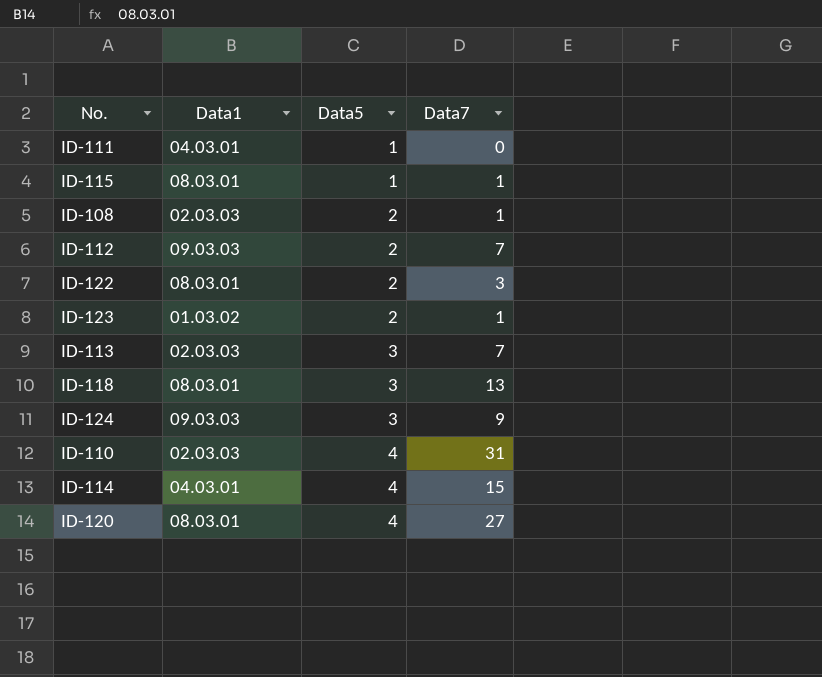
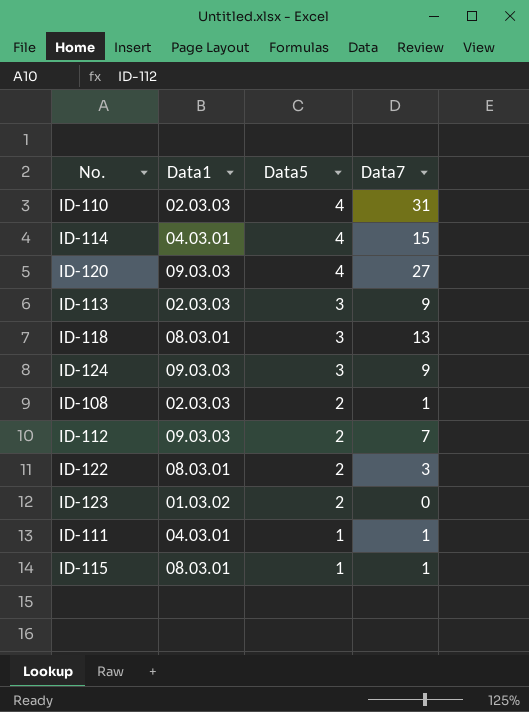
row order: Data5 ascending -> Data5 descending
ID-120 | Data1: 08.03.01 -> 09.03.03
ID-113 | Data7: 7 -> 9
ID-123 | Data7: 1 -> 0
ID-111 | Data7: 0 -> 1

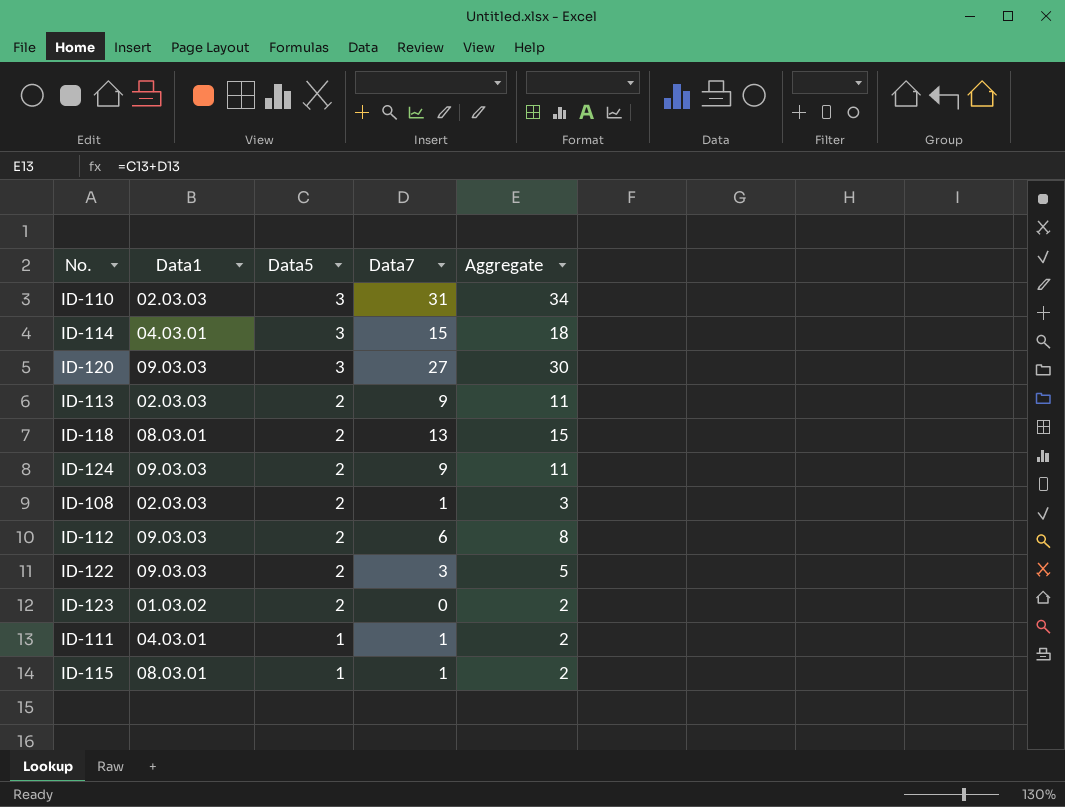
column Aggregate | formula: none -> [Data5] + [Data7]
ID-110 | Data5: 4 -> 3
ID-114 | Data5: 4 -> 3
ID-120 | Data5: 4 -> 3
ID-113 | Data5: 3 -> 2
ID-118 | Data5: 3 -> 2
ID-124 | Data5: 3 -> 2
ID-112 | Data7: 7 -> 6
ID-122 | Data1: 08.03.01 -> 09.03.03

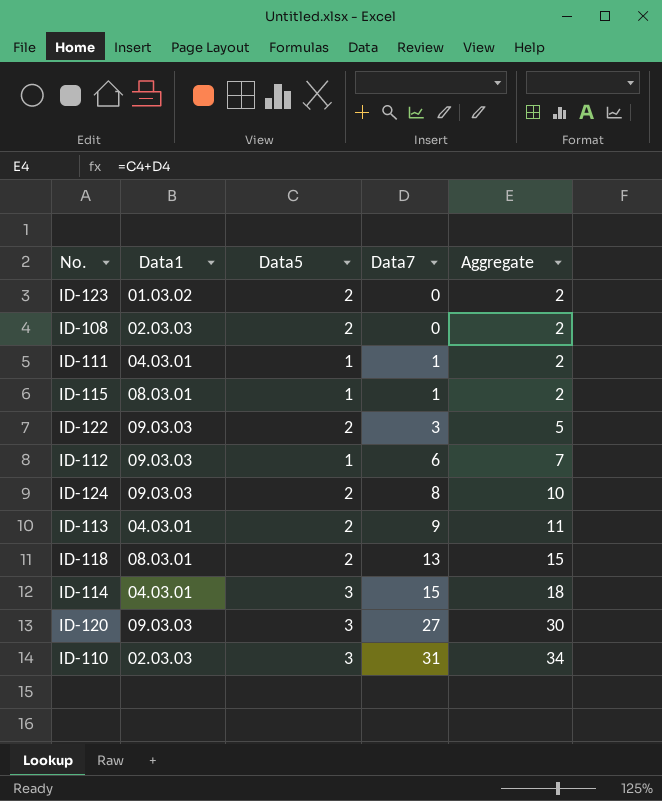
row order: Data5 descending -> Data7 ascending
ID-108 | Data7: 1 -> 0
ID-108 | Aggregate: 3 -> 2
ID-112 | Data5: 2 -> 1
ID-112 | Aggregate: 8 -> 7
ID-124 | Data7: 9 -> 8
ID-124 | Aggregate: 11 -> 10
ID-113 | Data1: 02.03.03 -> 04.03.01

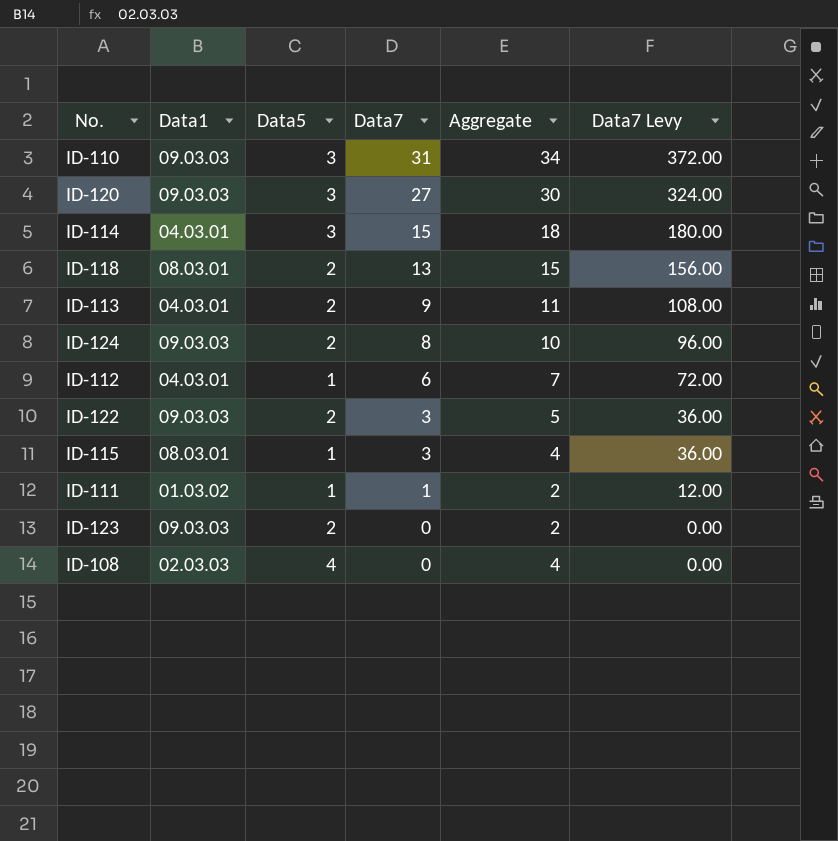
row order: Data7 ascending -> Data7 descending
column Data7 Levy | formula: none -> [Data7] * 12
ID-110 | Data1: 02.03.03 -> 09.03.03
ID-112 | Data1: 09.03.03 -> 04.03.01
ID-115 | Data7: 1 -> 3
ID-115 | Aggregate: 2 -> 4
ID-111 | Data1: 04.03.01 -> 01.03.02
ID-123 | Data1: 01.03.02 -> 09.03.03
ID-108 | Data5: 2 -> 4
ID-108 | Aggregate: 2 -> 4

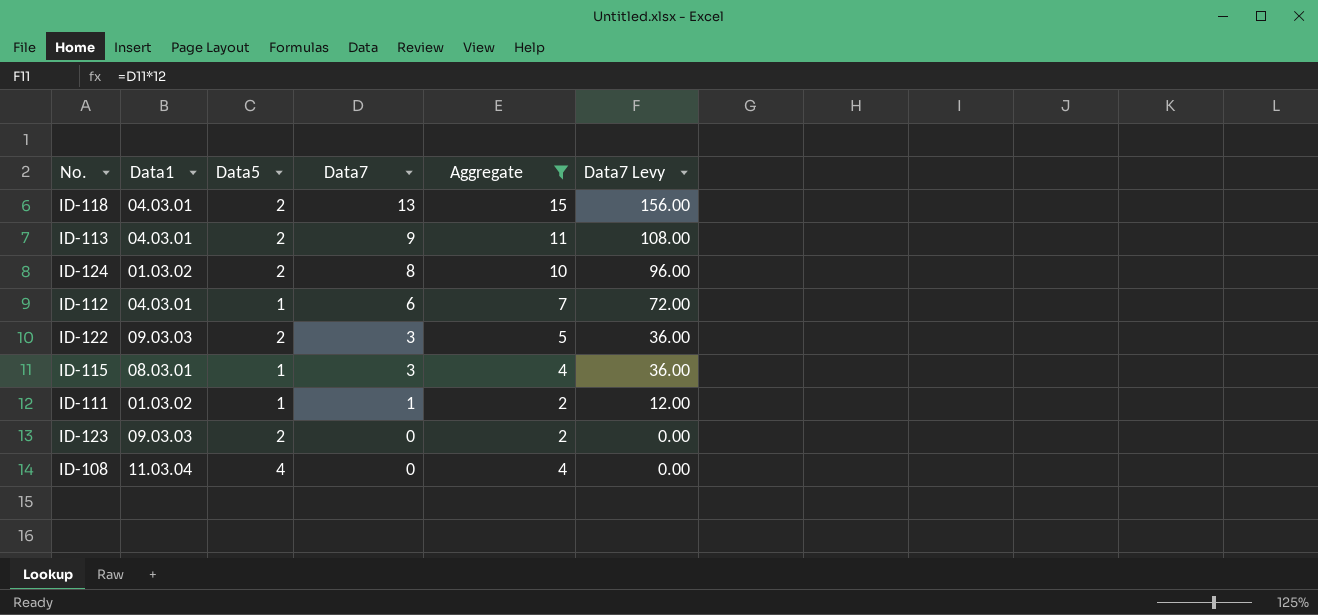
filter: none -> Aggregate <= 15
ID-118 | Data1: 08.03.01 -> 04.03.01
ID-124 | Data1: 09.03.03 -> 01.03.02
ID-108 | Data1: 02.03.03 -> 11.03.04

